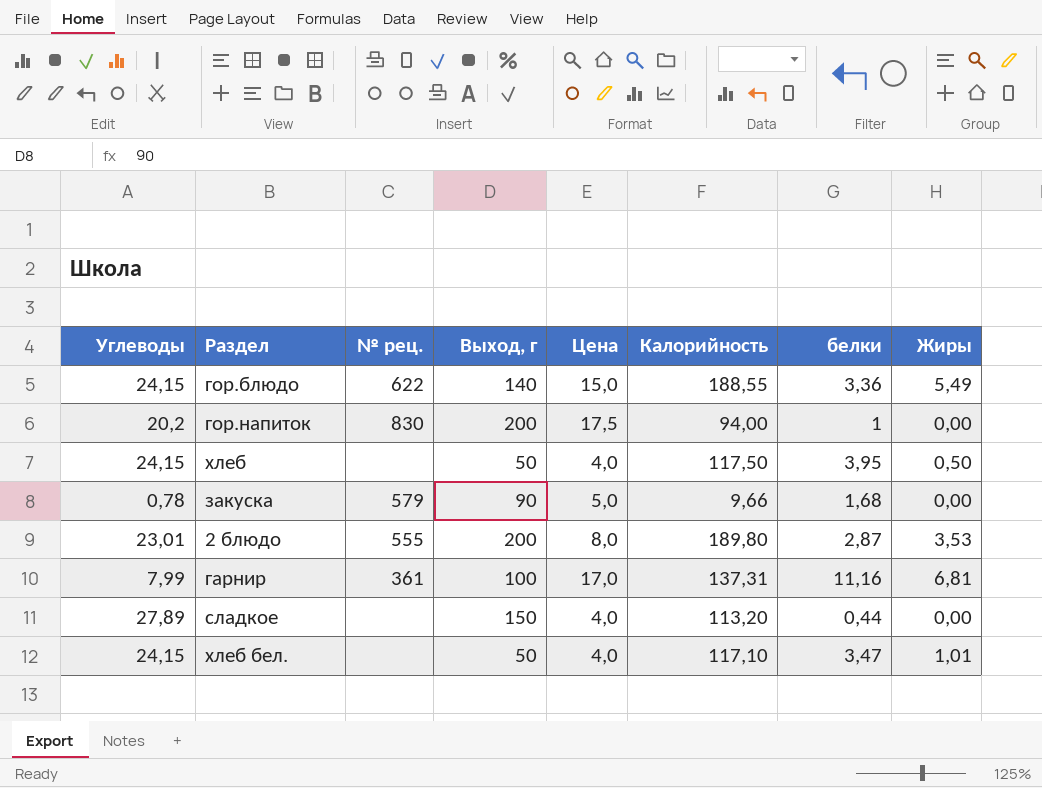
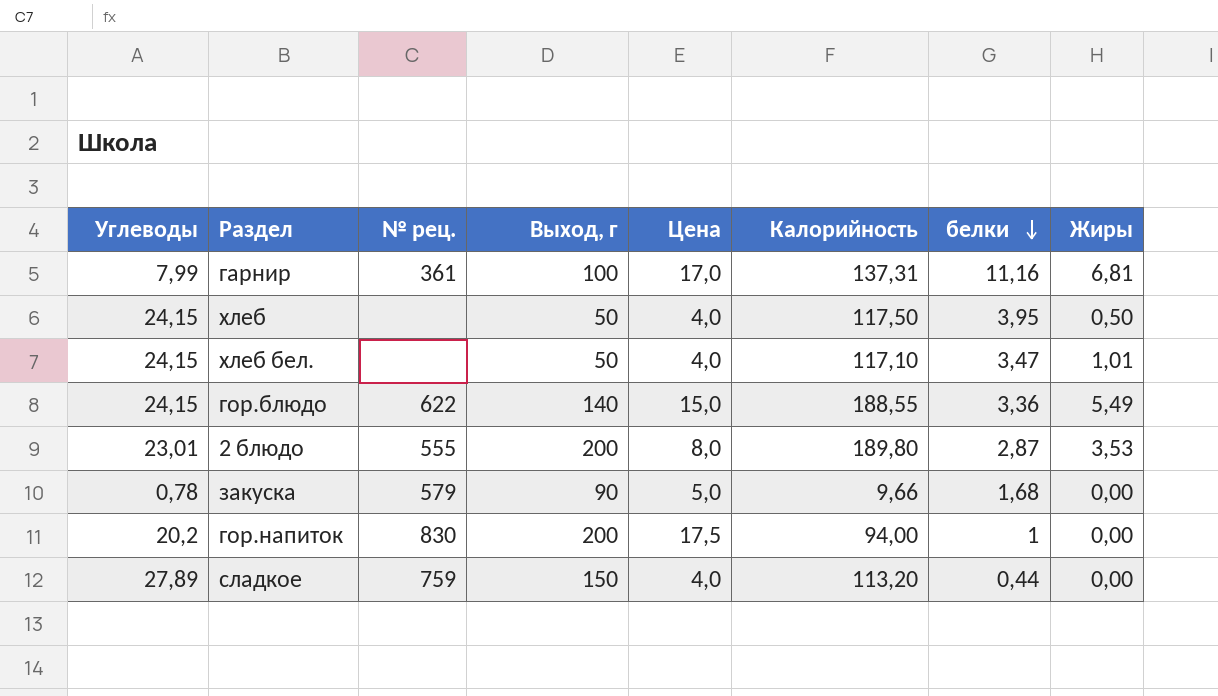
row order: none -> белки descending
сладкое | № рец.: none -> 759

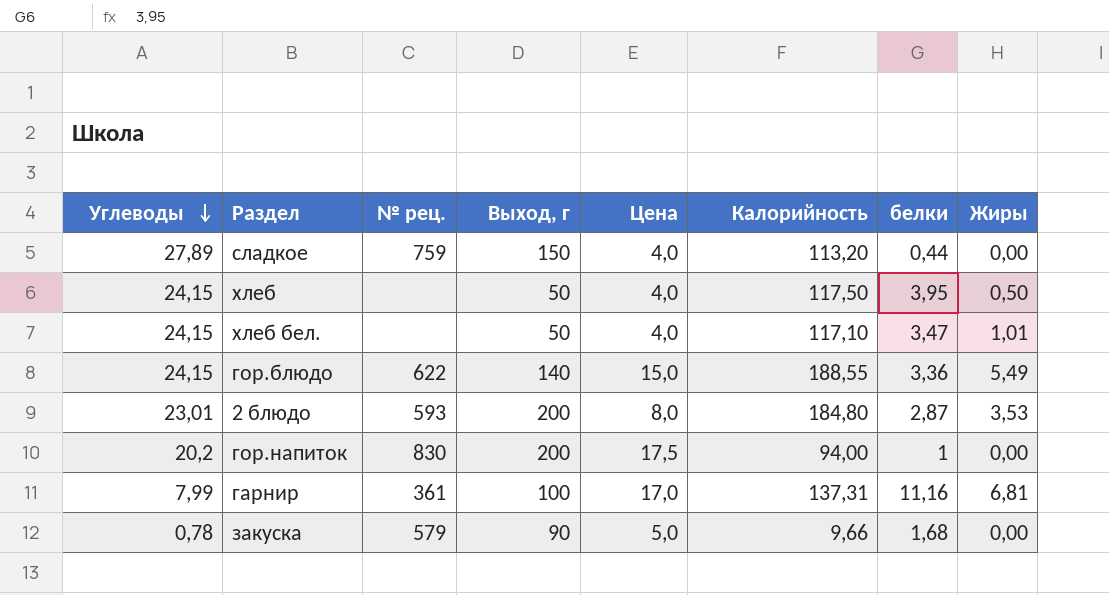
row order: белки descending -> Углеводы descending
2 блюдо | № рец.: 555 -> 593
2 блюдо | Калорийность: 189,80 -> 184,80

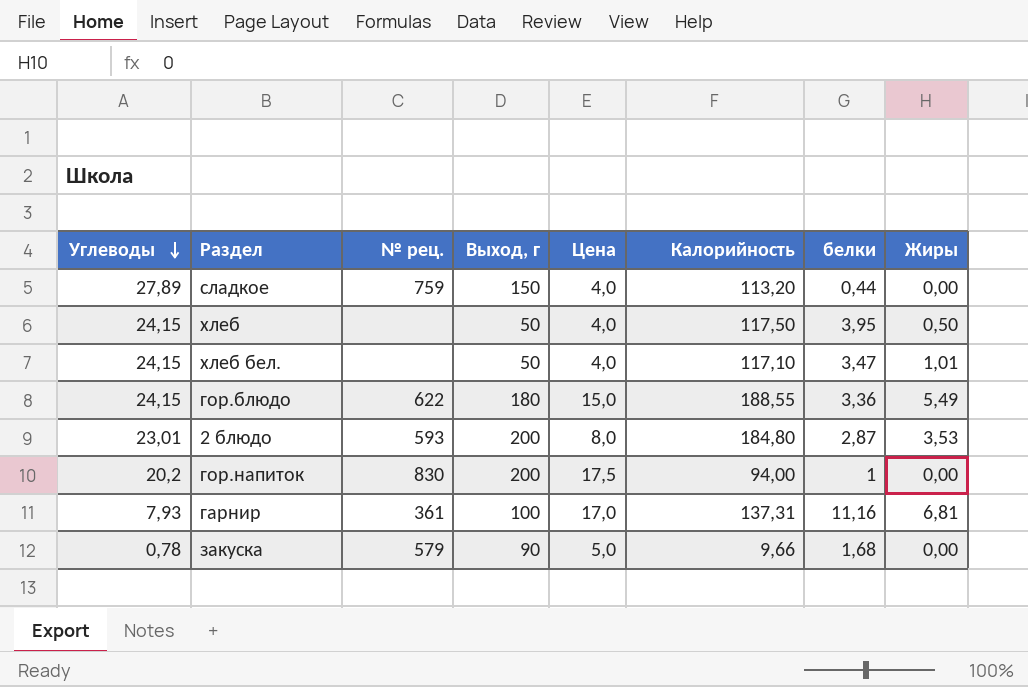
гор.блюдо | Выход, г: 140 -> 180
гарнир | Углеводы: 7,99 -> 7,93

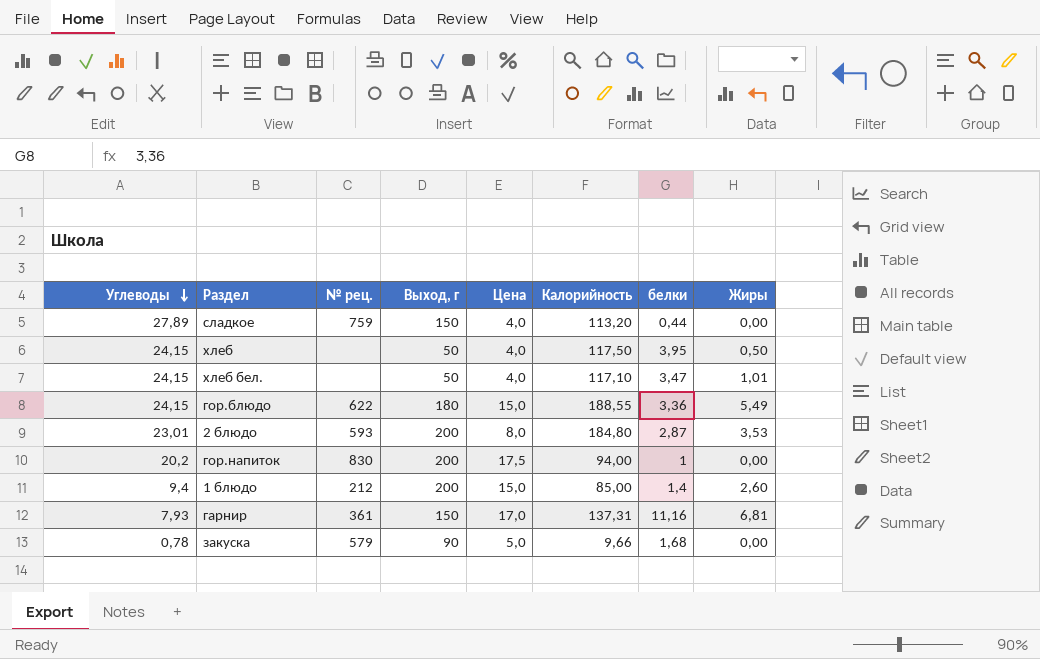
row 1 блюдо: none -> 9,4 | 212 | 200 | 15,0 | 85,00 | 1,4 | 2,60
гарнир | Выход, г: 100 -> 150

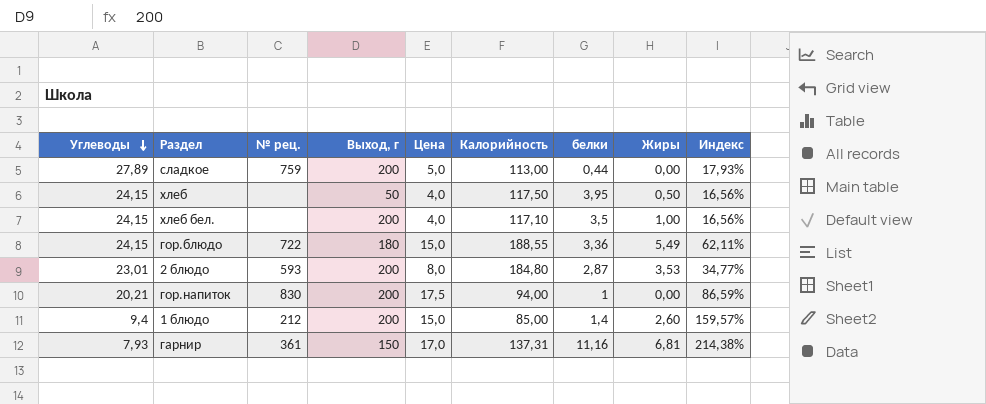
column Индекс | formula: none -> [Цена] / [Углеводы]
row закуска: 0,78 | 579 | 90 | 5,0 | 9,66 | 1,68 | 0,00 -> none
сладкое | Выход, г: 150 -> 200
сладкое | Цена: 4,0 -> 5,0
сладкое | Калорийность: 113,20 -> 113,00
хлеб бел. | Выход, г: 50 -> 200
хлеб бел. | белки: 3,47 -> 3,5
хлеб бел. | Жиры: 1,01 -> 1,00
гор.блюдо | № рец.: 622 -> 722
гор.напиток | Углеводы: 20,2 -> 20,21

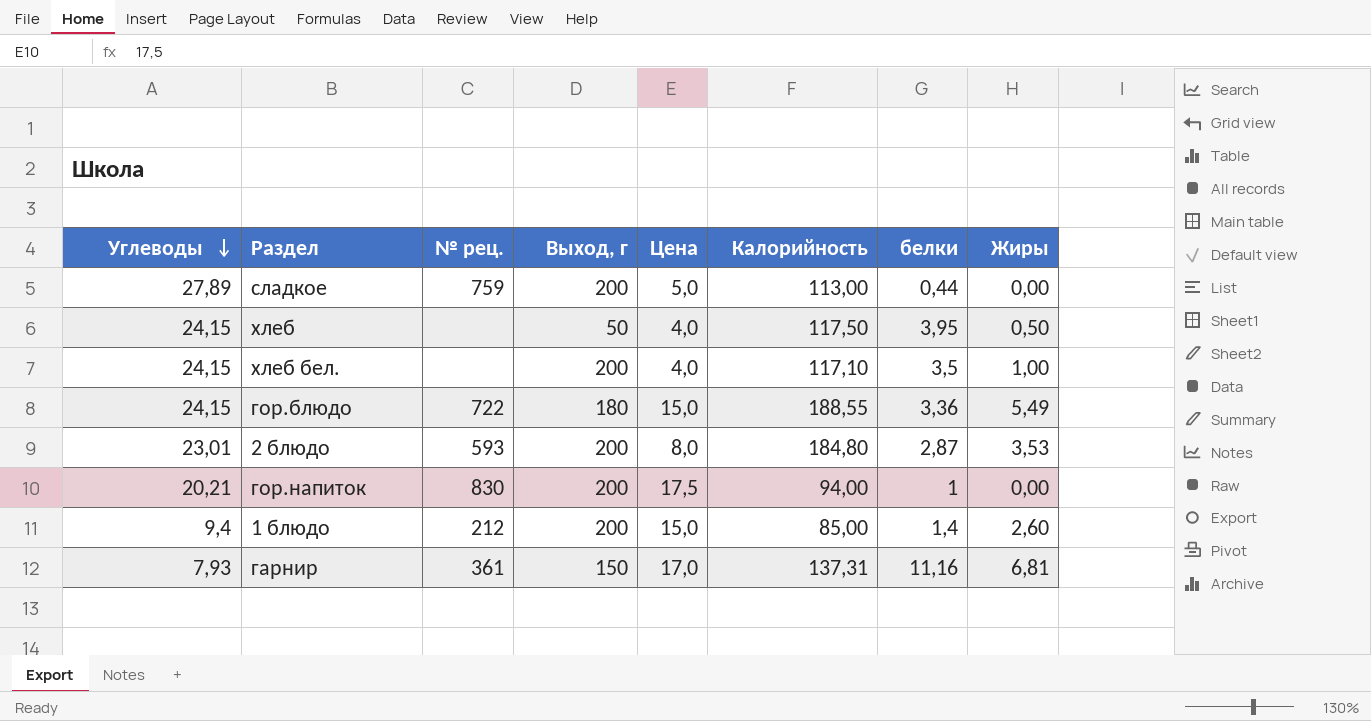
column Индекс | formula: [Цена] / [Углеводы] -> none

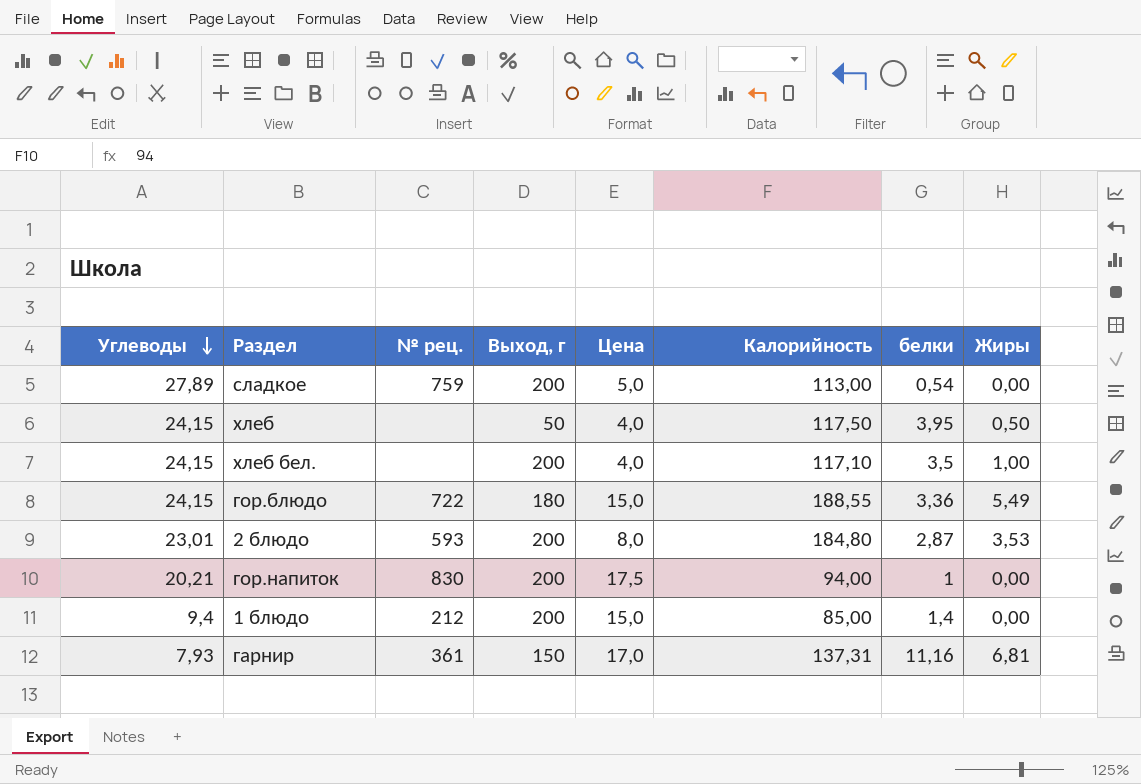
сладкое | белки: 0,44 -> 0,54
1 блюдо | Жиры: 2,60 -> 0,00

